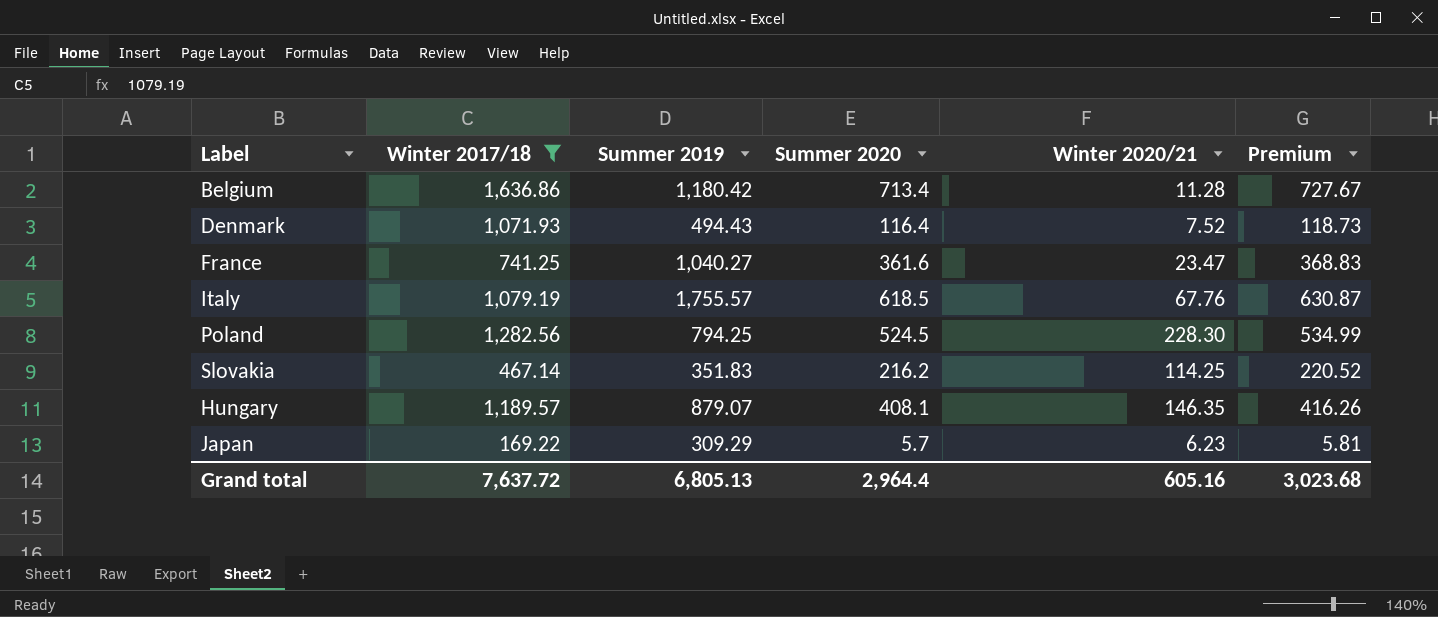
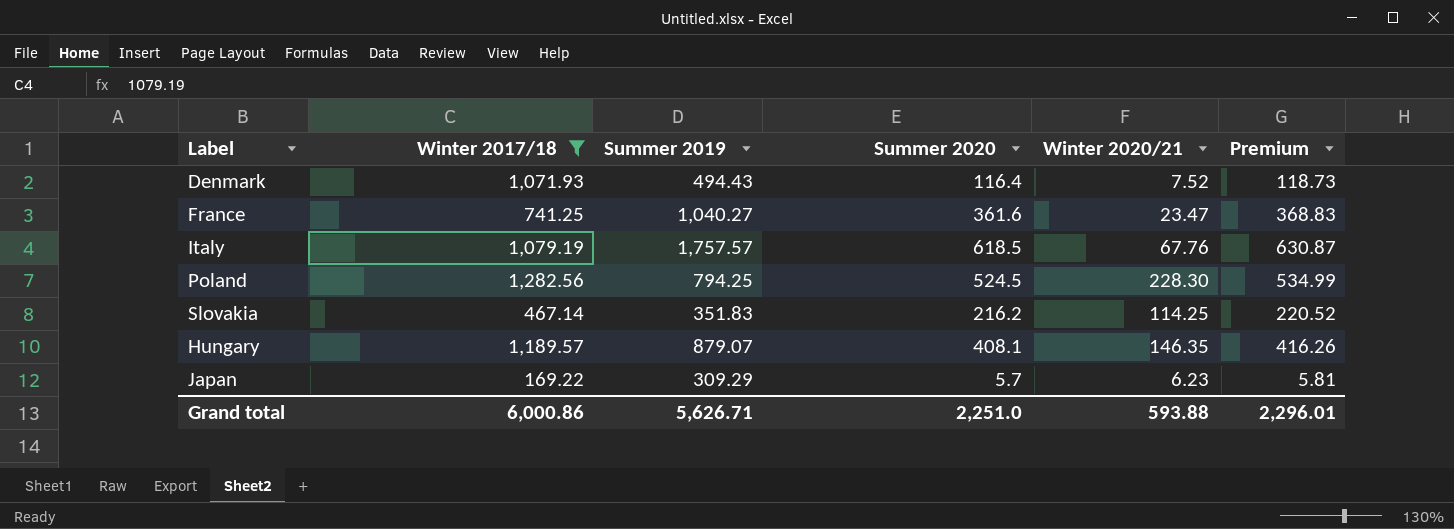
row Belgium: 1,636.86 | 1,180.42 | 713.4 | 11.28 | 727.67 -> none
Italy | Summer 2019: 1,755.57 -> 1,757.57
Grand total | Winter 2017/18: 7,637.72 -> 6,000.86
Grand total | Summer 2019: 6,805.13 -> 5,626.71
Grand total | Summer 2020: 2,964.4 -> 2,251.0
Grand total | Winter 2020/21: 605.16 -> 593.88
Grand total | Premium: 3,023.68 -> 2,296.01

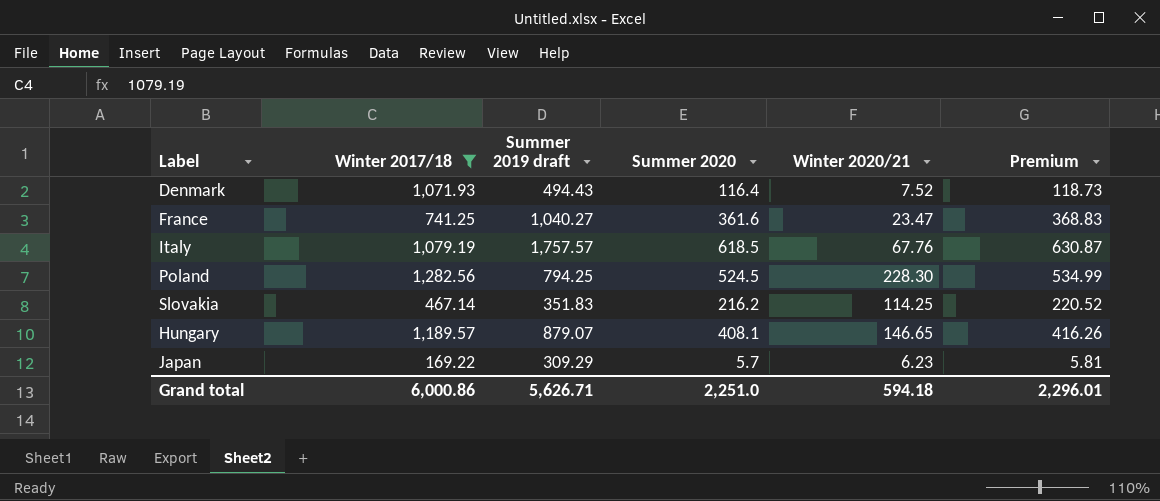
column name: Summer 2019 -> Summer 2019 draft
Hungary | Winter 2020/21: 146.35 -> 146.65
Grand total | Winter 2020/21: 593.88 -> 594.18

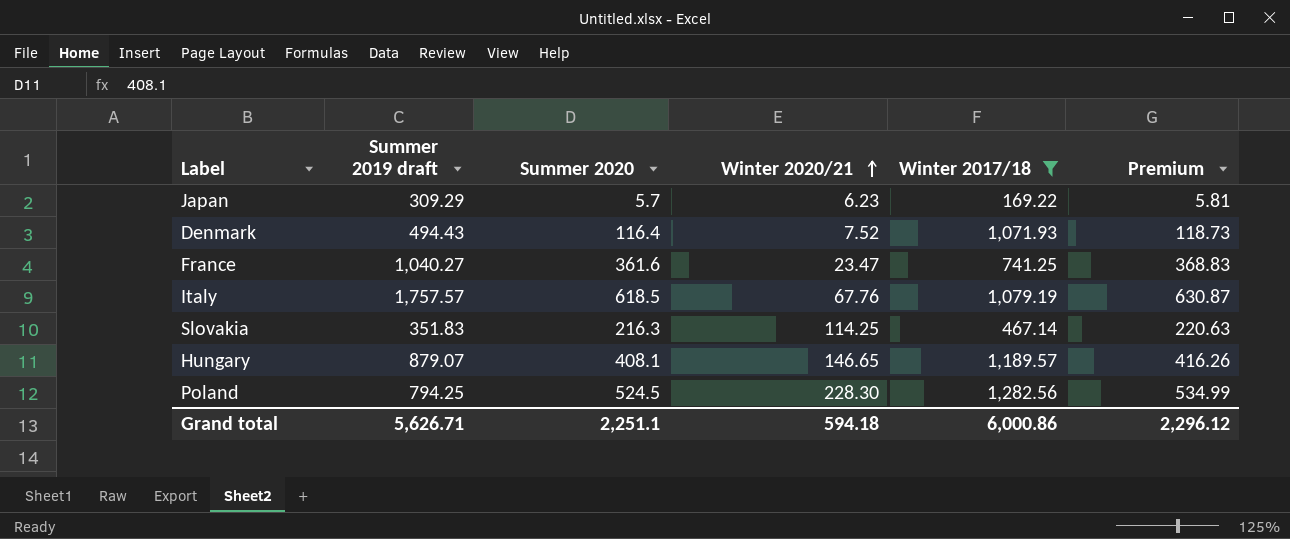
row order: none -> Winter 2020/21 ascending
column Winter 2017/18 | position: 2 -> 5
Slovakia | Summer 2020: 216.2 -> 216.3
Slovakia | Premium: 220.52 -> 220.63
Grand total | Summer 2020: 2,251.0 -> 2,251.1
Grand total | Premium: 2,296.01 -> 2,296.12

